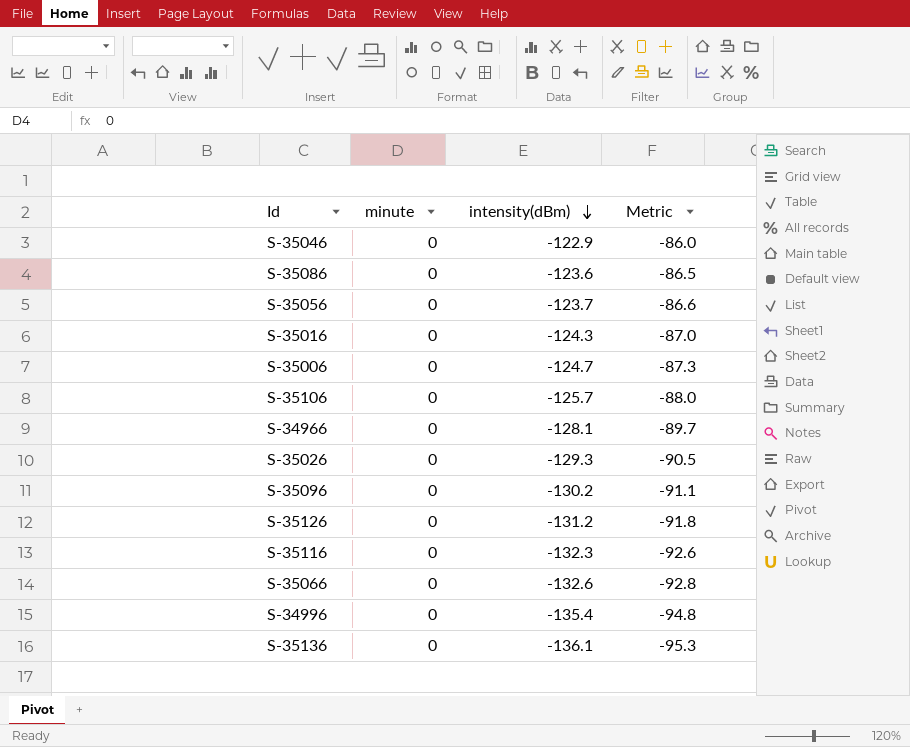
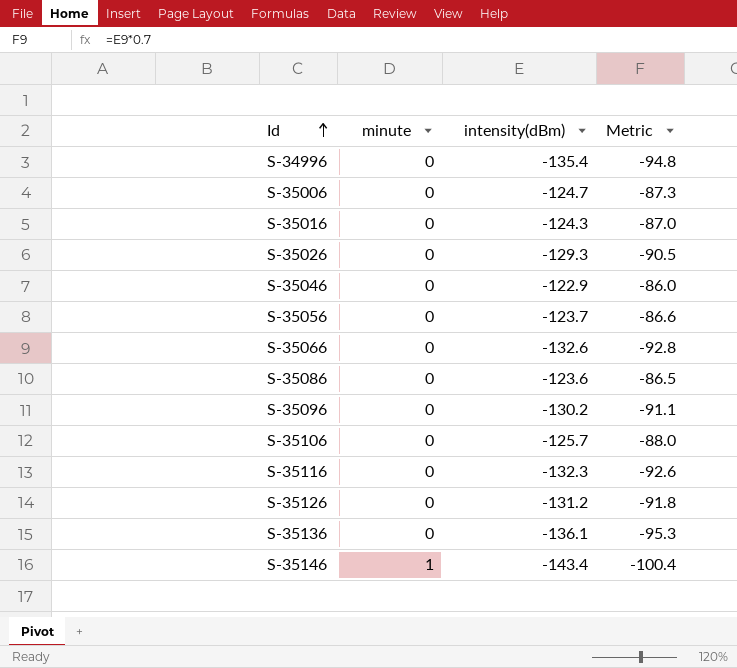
row order: intensity(dBm) descending -> Id ascending
row S-34966: 0 | -128.1 | -89.7 -> none
row S-35146: none -> 1 | -143.4 | -100.4

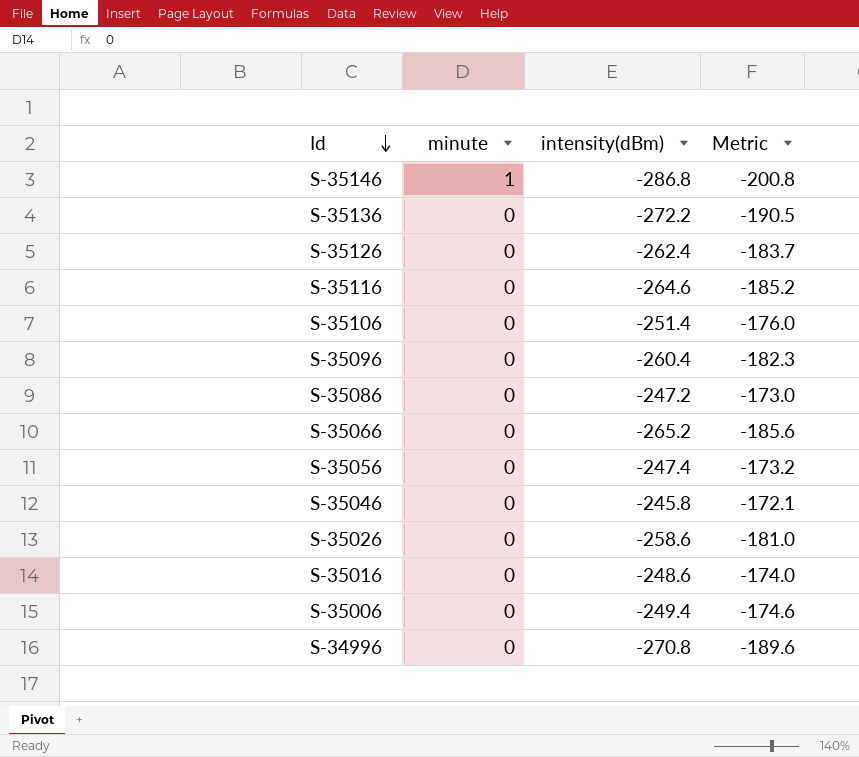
row order: Id ascending -> Id descending
S-35146 | intensity(dBm): -143.4 -> -286.8
S-35146 | Metric: -100.4 -> -200.8
S-35136 | intensity(dBm): -136.1 -> -272.2
S-35136 | Metric: -95.3 -> -190.5
S-35126 | intensity(dBm): -131.2 -> -262.4
S-35126 | Metric: -91.8 -> -183.7
S-35116 | intensity(dBm): -132.3 -> -264.6
S-35116 | Metric: -92.6 -> -185.2
S-35106 | intensity(dBm): -125.7 -> -251.4
S-35106 | Metric: -88.0 -> -176.0
S-35096 | intensity(dBm): -130.2 -> -260.4
S-35096 | Metric: -91.1 -> -182.3
S-35086 | intensity(dBm): -123.6 -> -247.2
S-35086 | Metric: -86.5 -> -173.0
S-35066 | intensity(dBm): -132.6 -> -265.2
S-35066 | Metric: -92.8 -> -185.6
S-35056 | intensity(dBm): -123.7 -> -247.4
S-35056 | Metric: -86.6 -> -173.2
S-35046 | intensity(dBm): -122.9 -> -245.8
S-35046 | Metric: -86.0 -> -172.1
S-35026 | intensity(dBm): -129.3 -> -258.6
S-35026 | Metric: -90.5 -> -181.0
S-35016 | intensity(dBm): -124.3 -> -248.6
S-35016 | Metric: -87.0 -> -174.0
S-35006 | intensity(dBm): -124.7 -> -249.4
S-35006 | Metric: -87.3 -> -174.6
S-34996 | intensity(dBm): -135.4 -> -270.8
S-34996 | Metric: -94.8 -> -189.6

